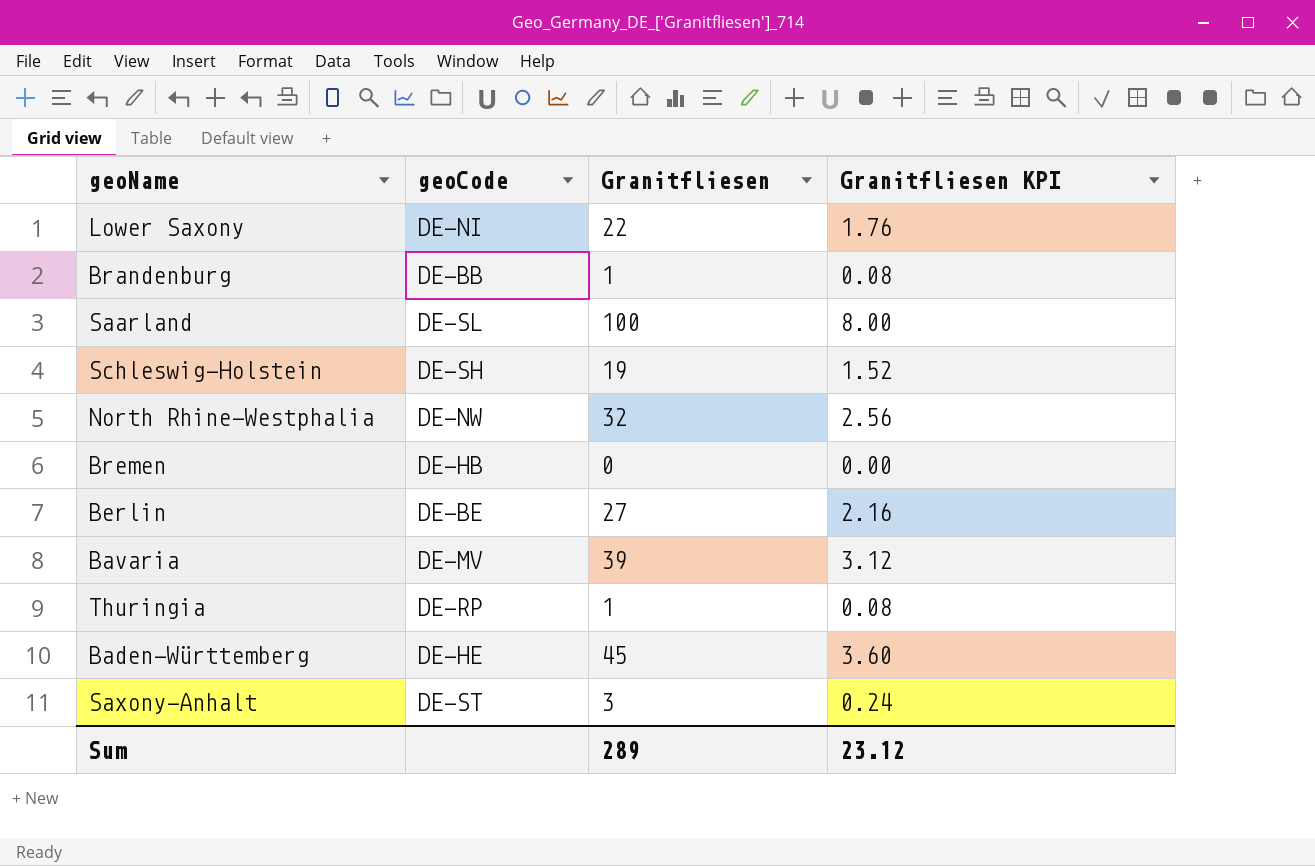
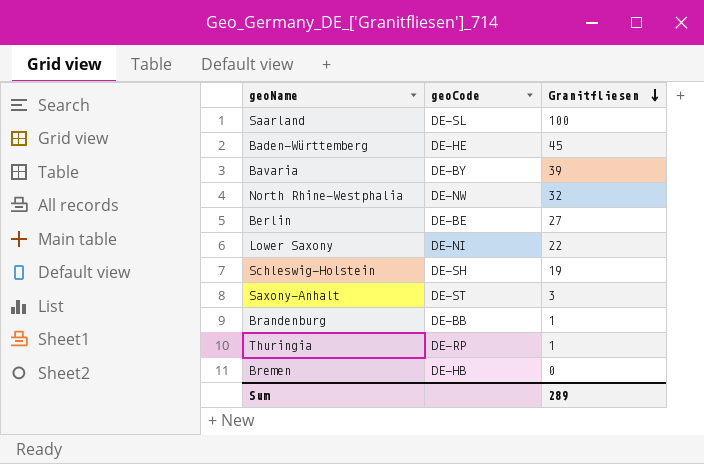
row order: none -> Granitfliesen descending
column Granitfliesen KPI | formula: [Granitfliesen] * 0.08 -> none
Bavaria | geoCode: DE-MV -> DE-BY

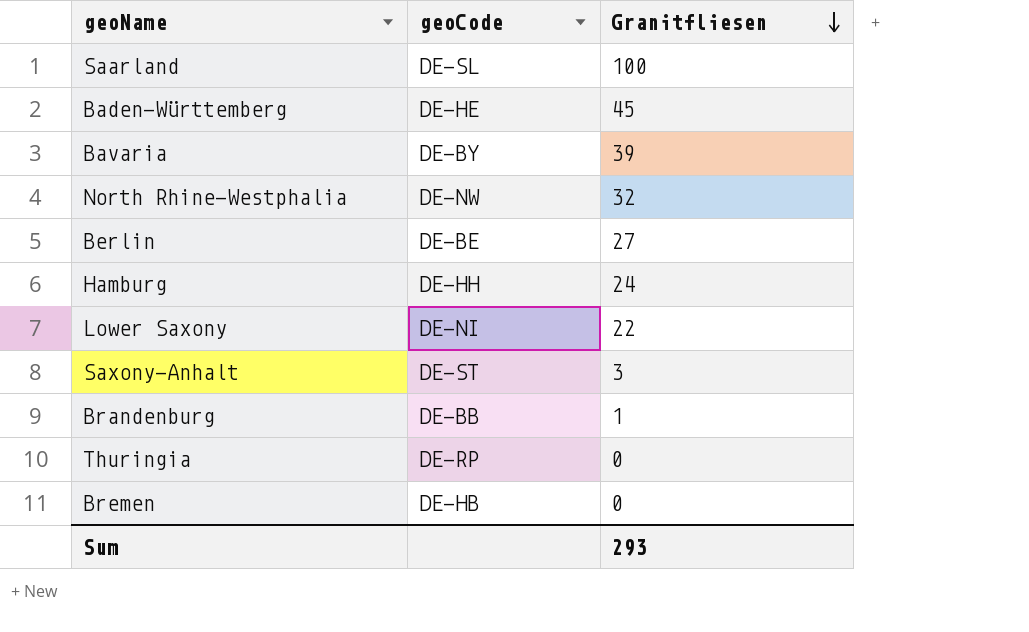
row Schleswig-Holstein: DE-SH | 19 -> none
row Hamburg: none -> DE-HH | 24
Thuringia | Granitfliesen: 1 -> 0
Sum | Granitfliesen: 289 -> 293

